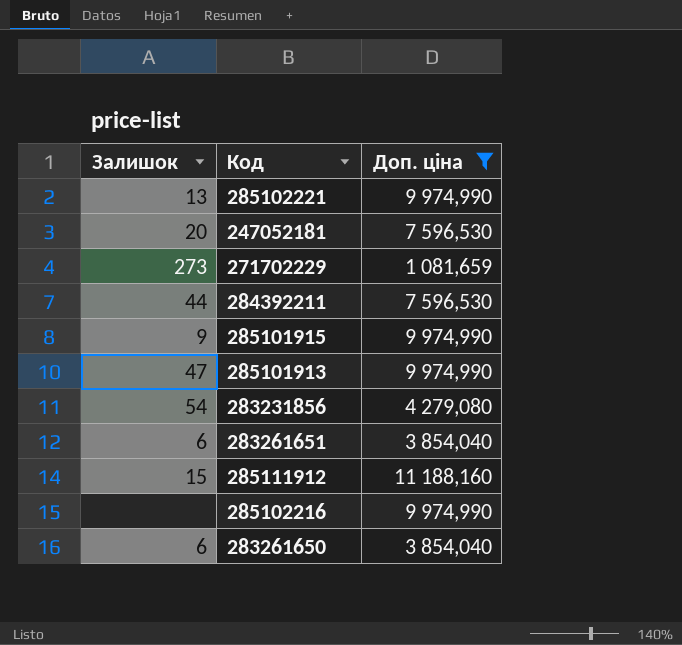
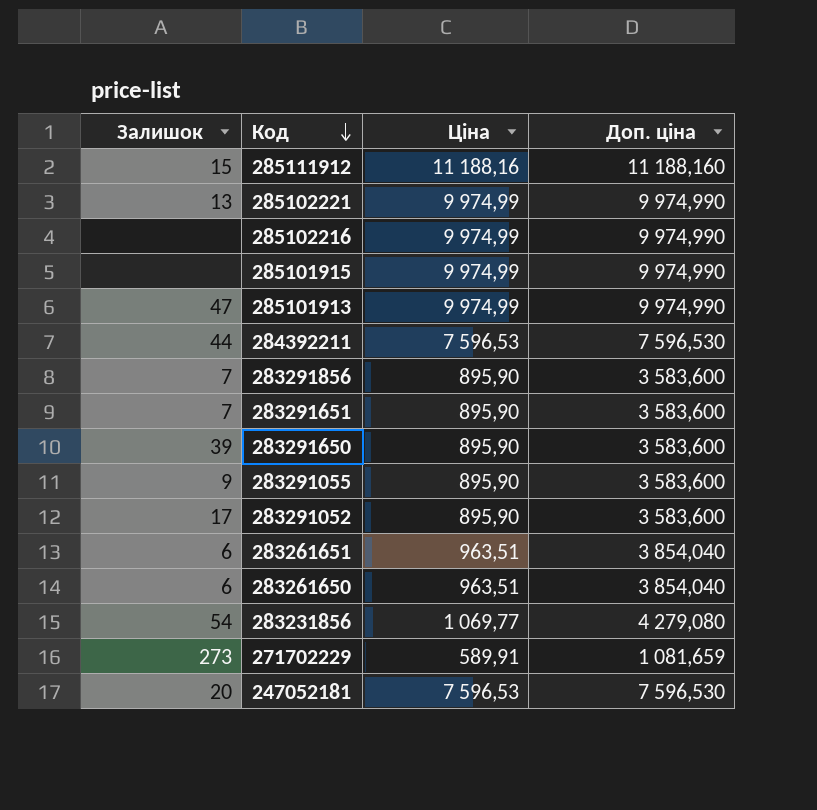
filter: Доп. ціна != 3 583,600 -> none
row order: none -> Код descending
column Ціна | position: none -> 3
285101915 | Залишок: 9 -> none

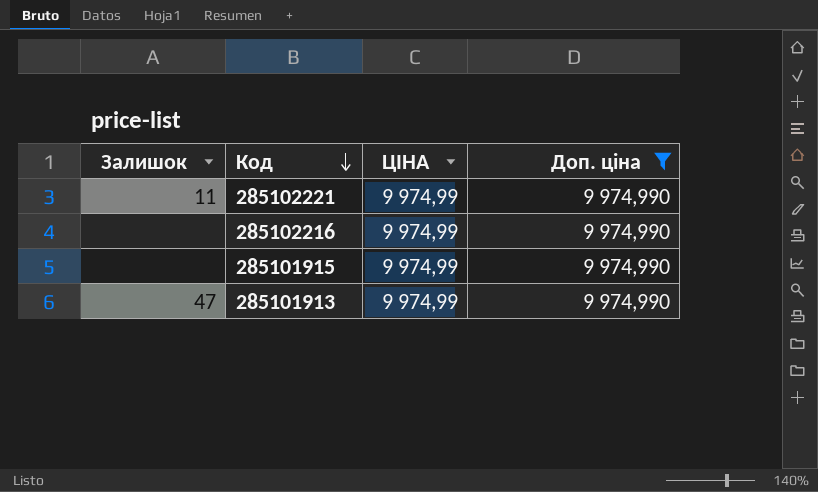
filter: none -> Доп. ціна = 9 974,990
column name: Ціна -> ЦІНА
285102221 | Залишок: 13 -> 11

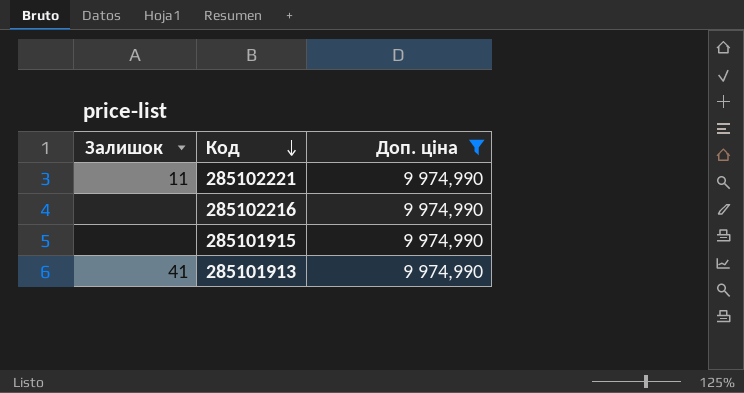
column ЦІНА | position: 3 -> none
285101913 | Залишок: 47 -> 41

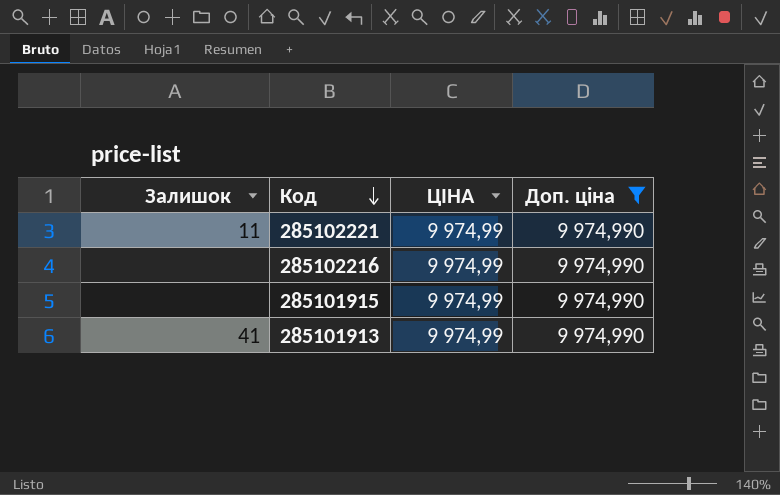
column ЦІНА | position: none -> 3

